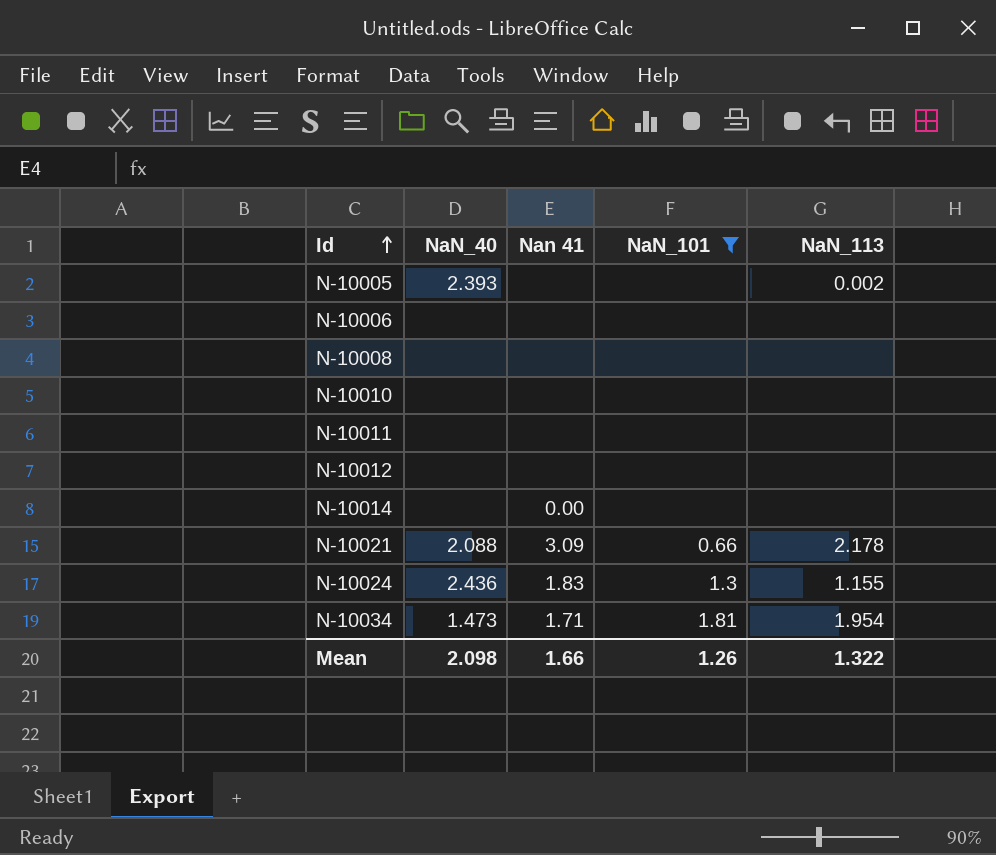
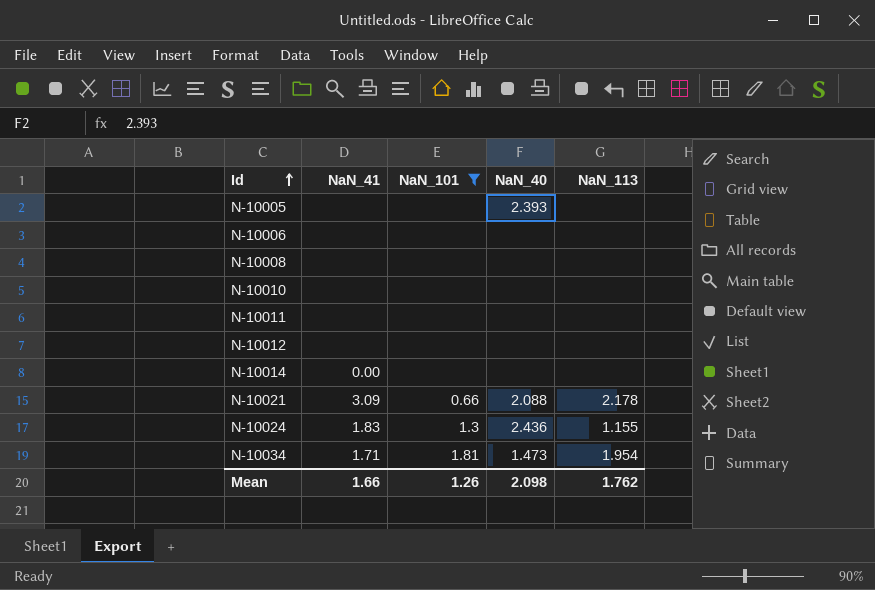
column name: Nan 41 -> NaN_41
column NaN_40 | position: 2 -> 4
N-10005 | NaN_113: 0.002 -> none
Mean | NaN_113: 1.322 -> 1.762

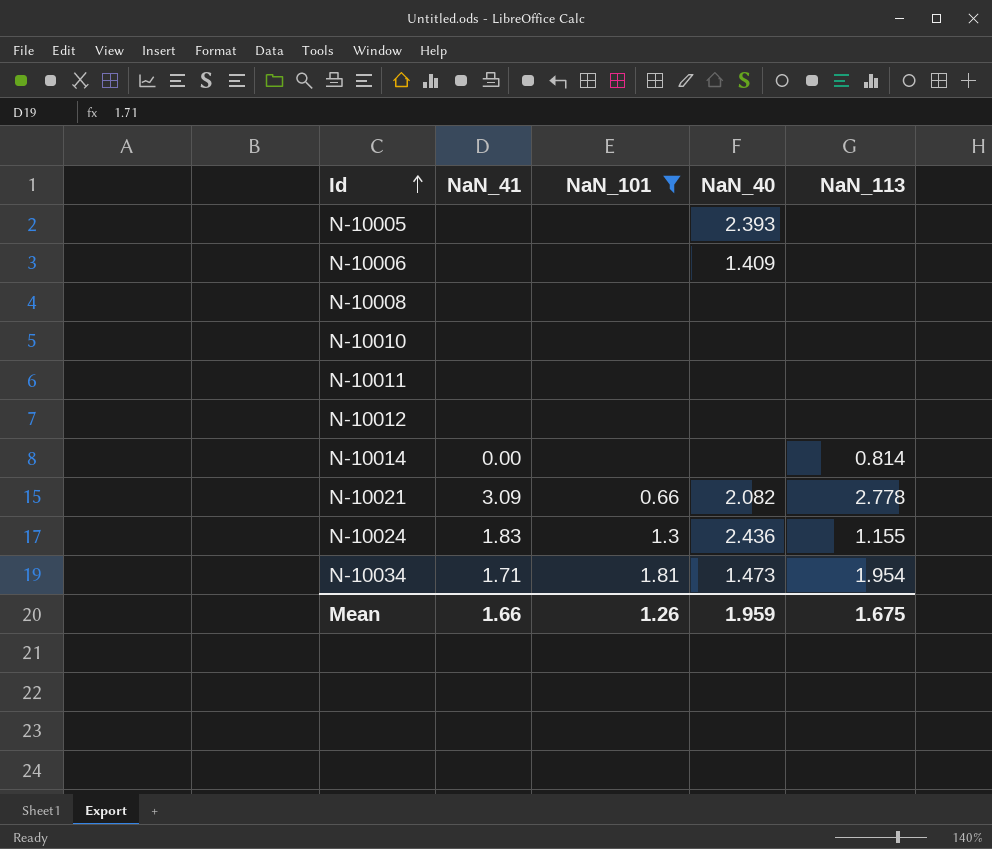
N-10006 | NaN_40: none -> 1.409
N-10014 | NaN_113: none -> 0.814
N-10021 | NaN_40: 2.088 -> 2.082
N-10021 | NaN_113: 2.178 -> 2.778
Mean | NaN_40: 2.098 -> 1.959
Mean | NaN_113: 1.762 -> 1.675

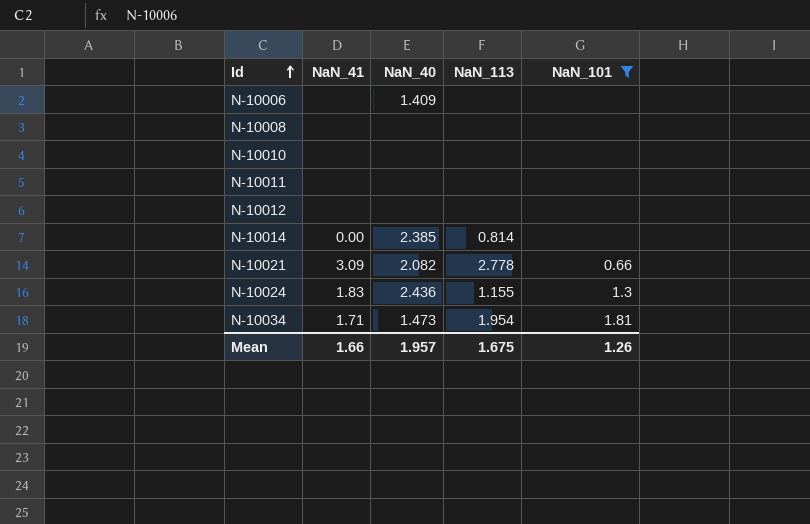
column NaN_101 | position: 3 -> 5
row N-10005: none | none | 2.393 | none -> none
N-10014 | NaN_40: none -> 2.385
Mean | NaN_40: 1.959 -> 1.957

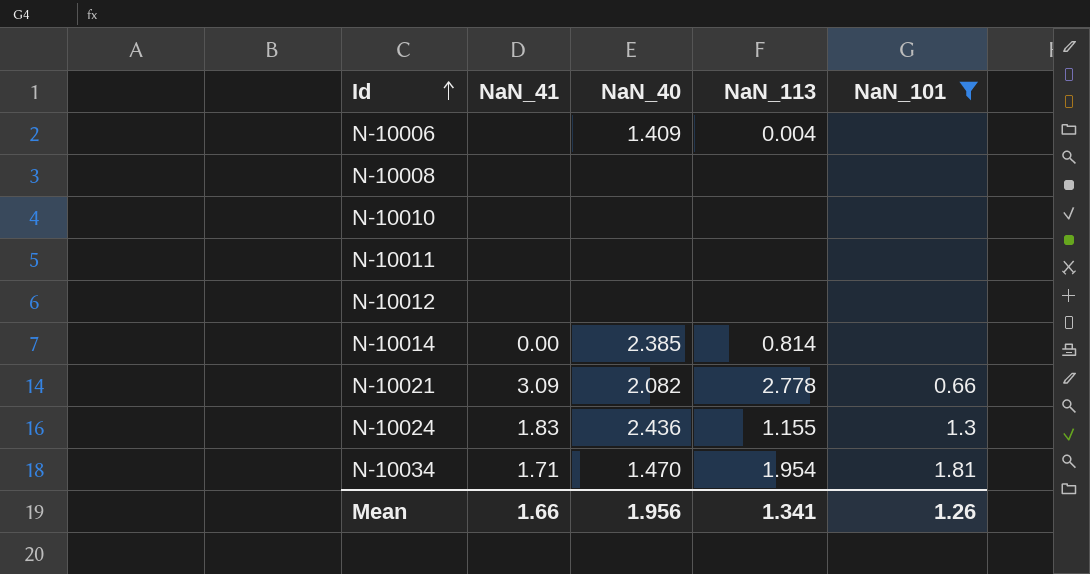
N-10006 | NaN_113: none -> 0.004
N-10034 | NaN_40: 1.473 -> 1.470
Mean | NaN_40: 1.957 -> 1.956
Mean | NaN_113: 1.675 -> 1.341

